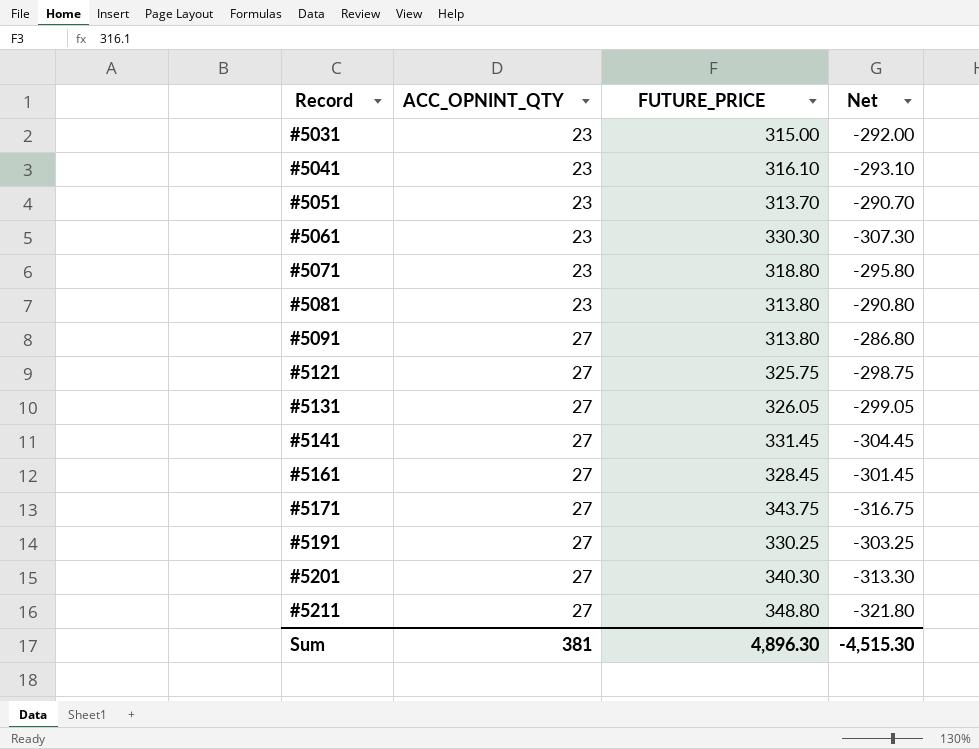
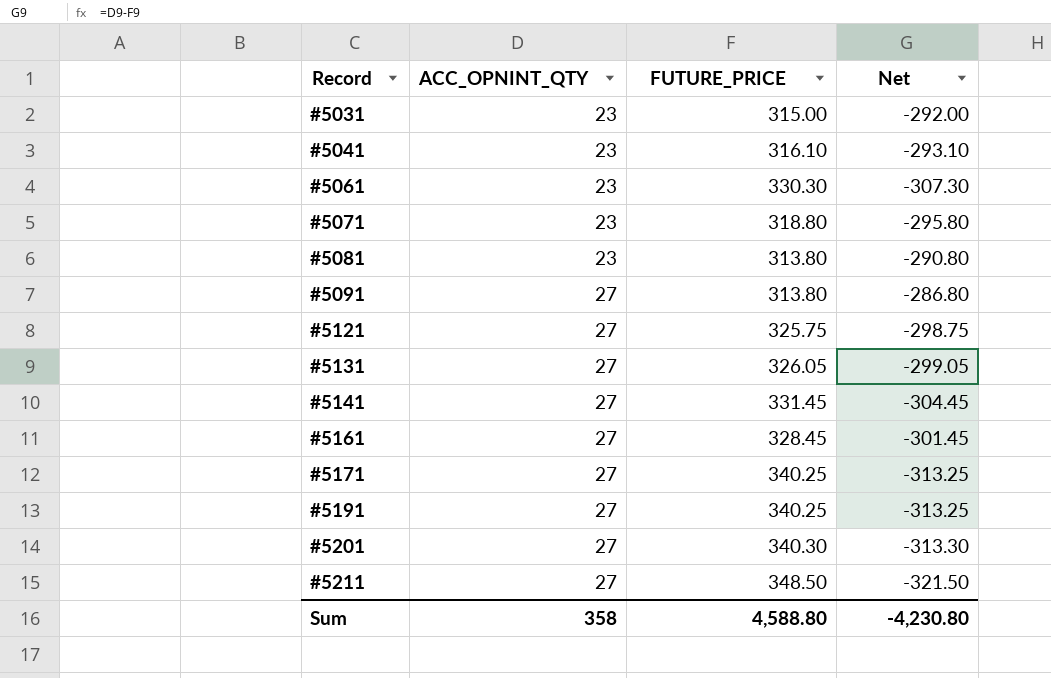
row #5051: 23 | 313.70 | -290.70 -> none
#5171 | FUTURE_PRICE: 343.75 -> 340.25
#5171 | Net: -316.75 -> -313.25
#5191 | FUTURE_PRICE: 330.25 -> 340.25
#5191 | Net: -303.25 -> -313.25
#5211 | FUTURE_PRICE: 348.80 -> 348.50
#5211 | Net: -321.80 -> -321.50
Sum | ACC_OPNINT_QTY: 381 -> 358
Sum | FUTURE_PRICE: 4,896.30 -> 4,588.80
Sum | Net: -4,515.30 -> -4,230.80

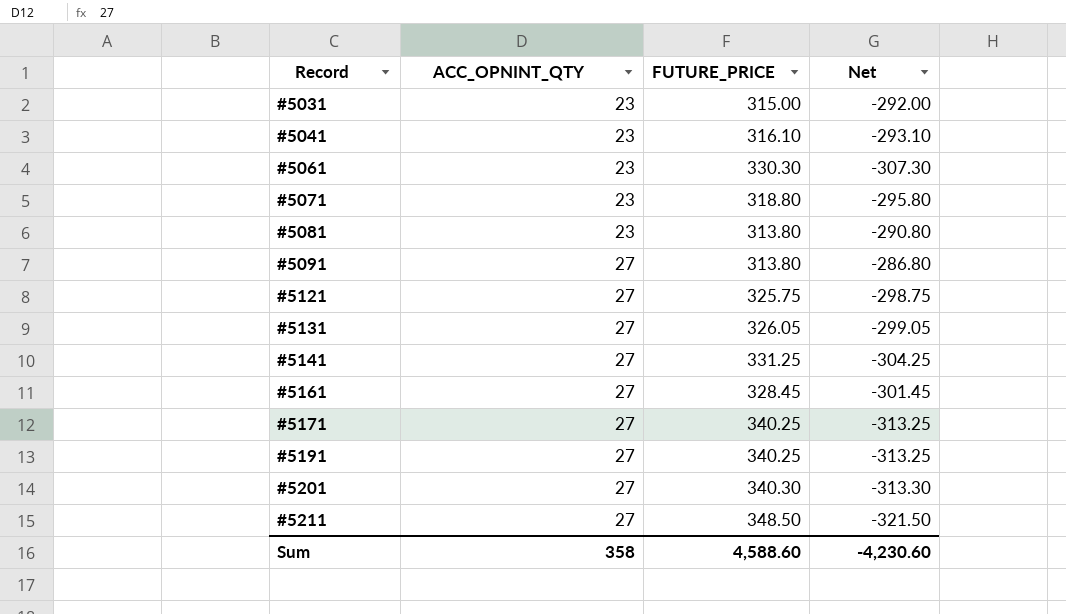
#5141 | FUTURE_PRICE: 331.45 -> 331.25
#5141 | Net: -304.45 -> -304.25
Sum | FUTURE_PRICE: 4,588.80 -> 4,588.60
Sum | Net: -4,230.80 -> -4,230.60

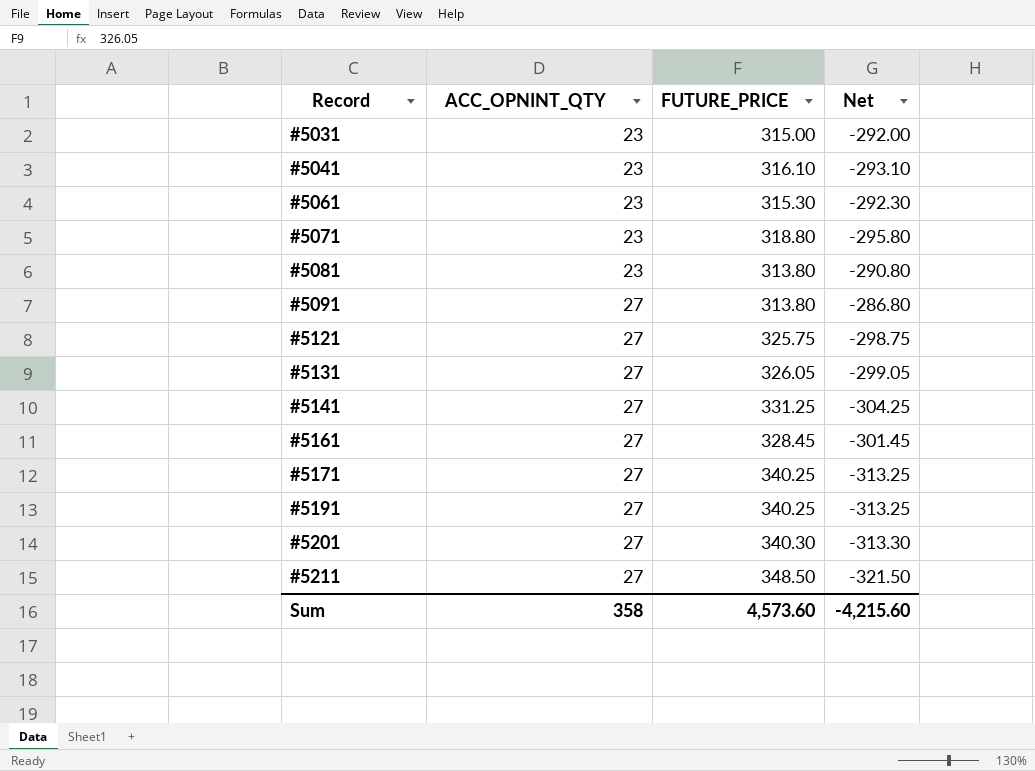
#5061 | FUTURE_PRICE: 330.30 -> 315.30
#5061 | Net: -307.30 -> -292.30
Sum | FUTURE_PRICE: 4,588.60 -> 4,573.60
Sum | Net: -4,230.60 -> -4,215.60

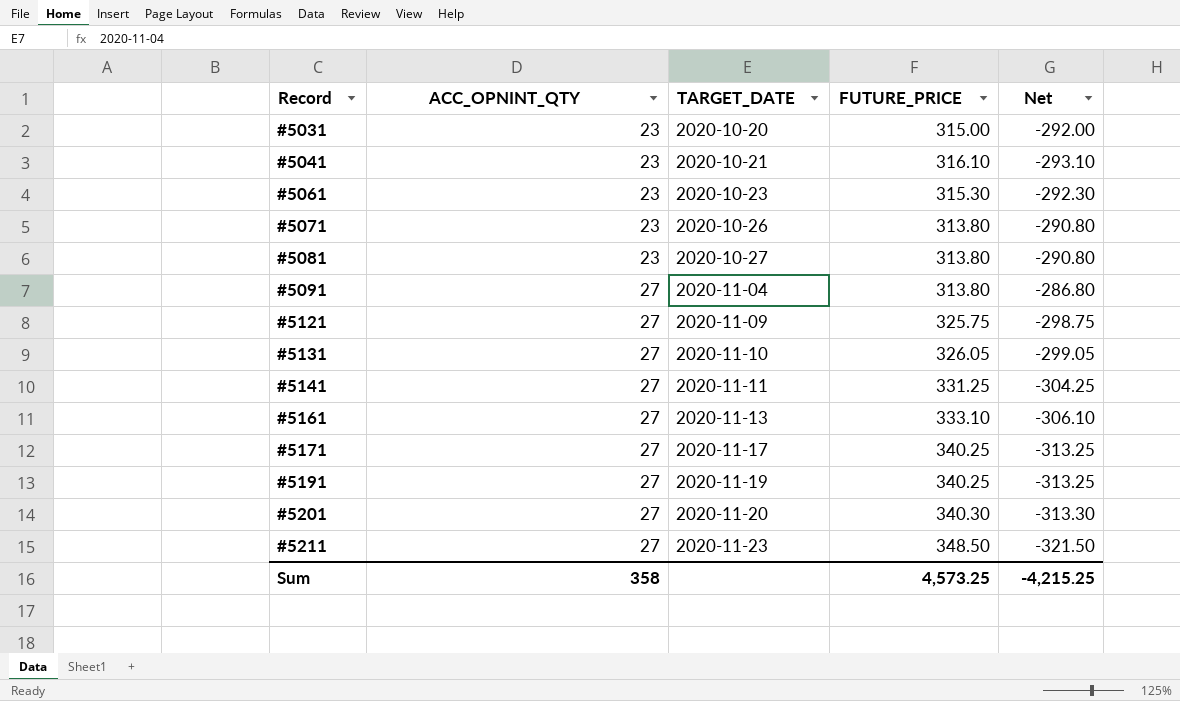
column TARGET_DATE | position: none -> 3
#5071 | FUTURE_PRICE: 318.80 -> 313.80
#5071 | Net: -295.80 -> -290.80
#5161 | FUTURE_PRICE: 328.45 -> 333.10
#5161 | Net: -301.45 -> -306.10
Sum | FUTURE_PRICE: 4,573.60 -> 4,573.25
Sum | Net: -4,215.60 -> -4,215.25

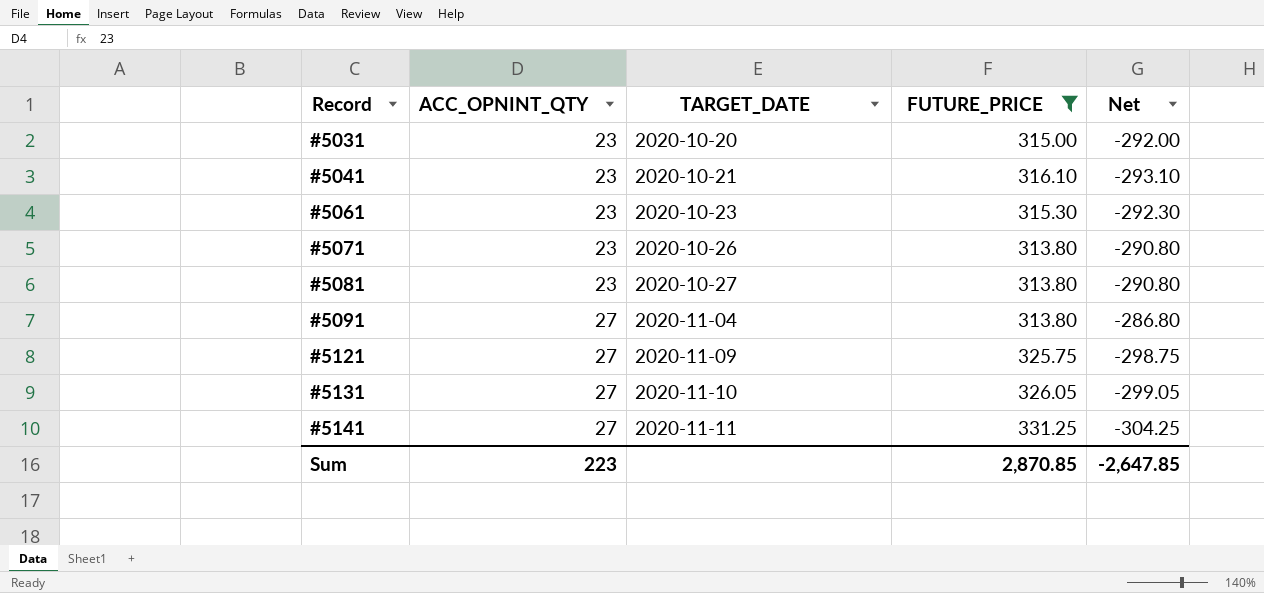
filter: none -> FUTURE_PRICE <= 331.25
Sum | ACC_OPNINT_QTY: 358 -> 223
Sum | FUTURE_PRICE: 4,573.25 -> 2,870.85
Sum | Net: -4,215.25 -> -2,647.85

